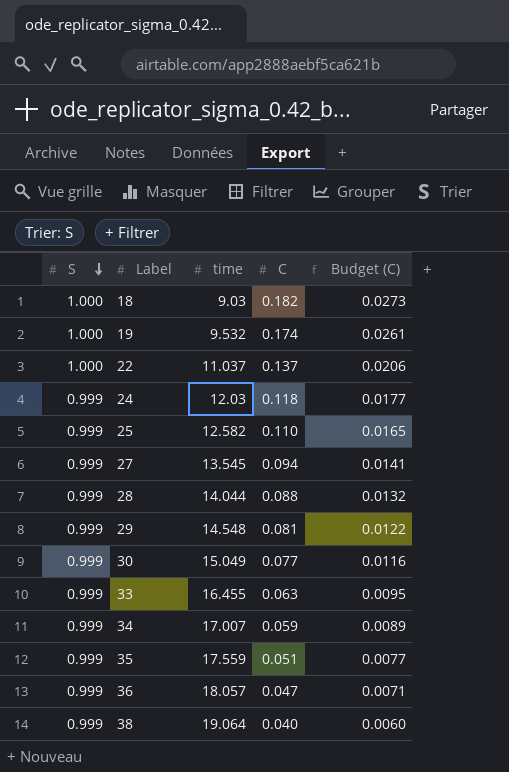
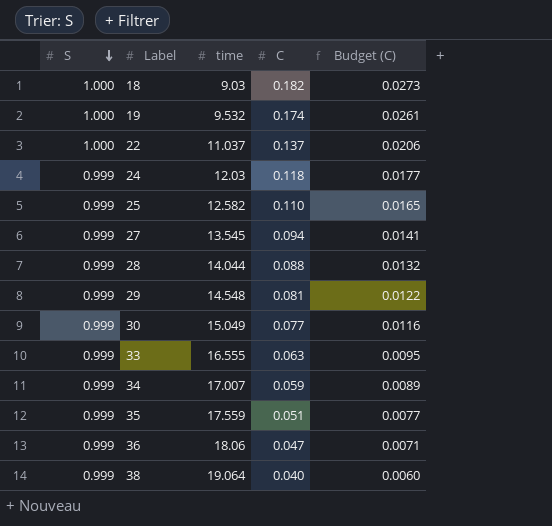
33 | time: 16.455 -> 16.555
36 | time: 18.057 -> 18.06

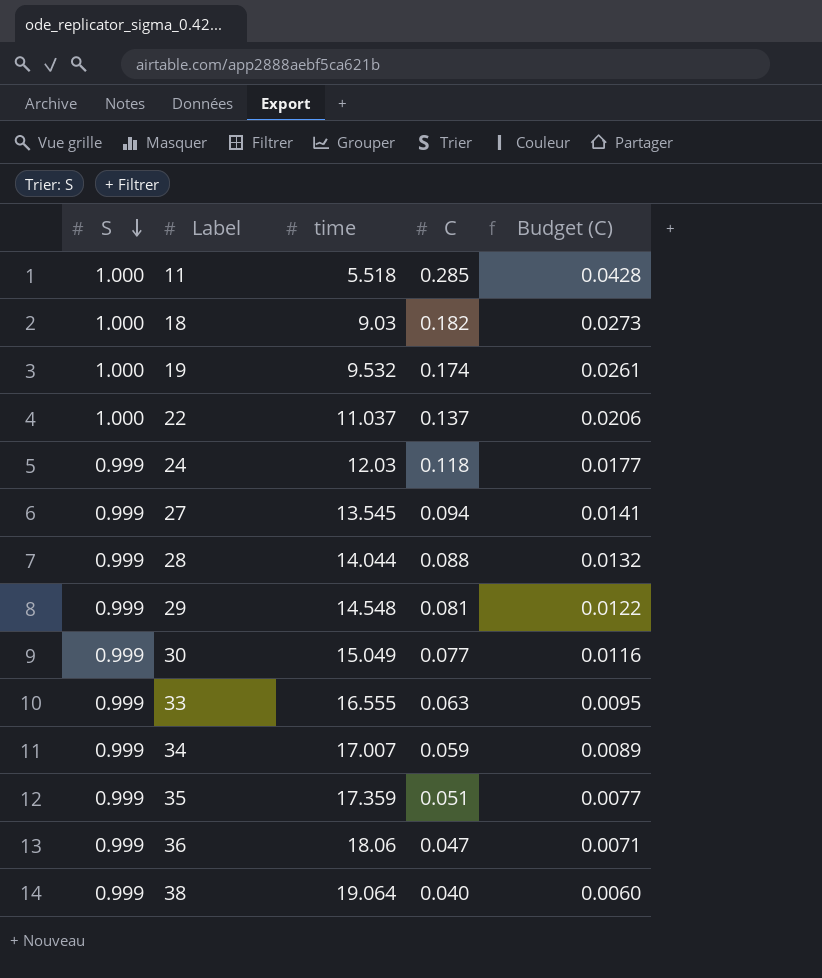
row 25: 0.999 | 12.582 | 0.110 | 0.0165 -> none
row 11: none -> 1.000 | 5.518 | 0.285 | 0.0428
35 | time: 17.559 -> 17.359

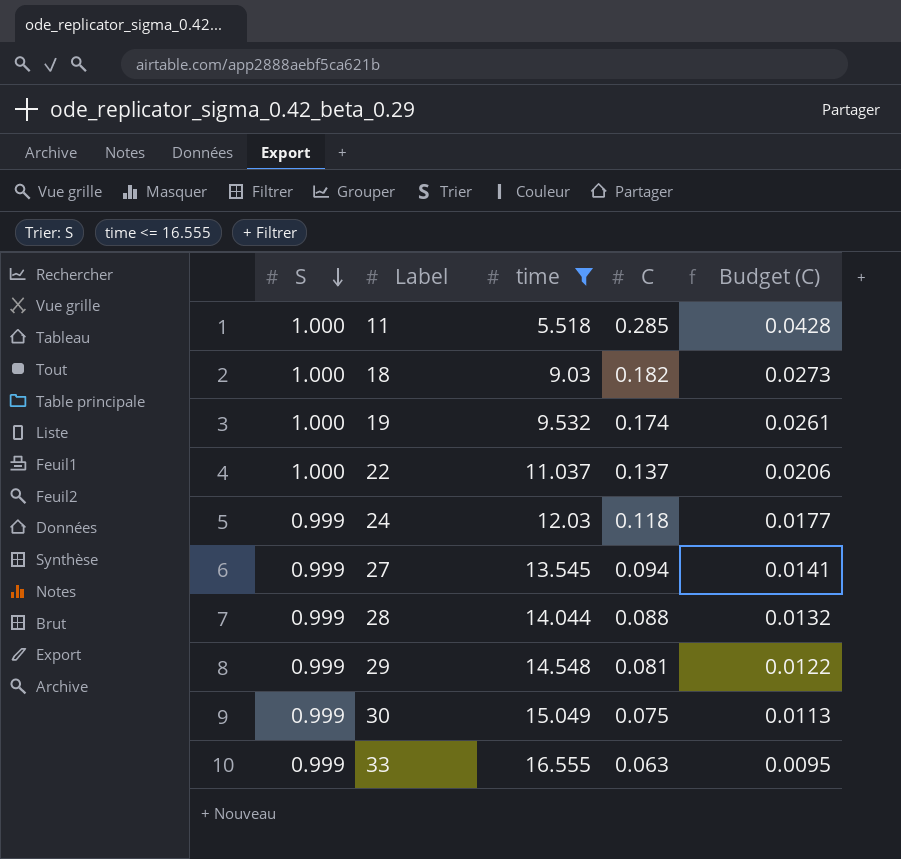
filter: none -> time <= 16.555
30 | C: 0.077 -> 0.075
30 | Budget (C): 0.0116 -> 0.0113

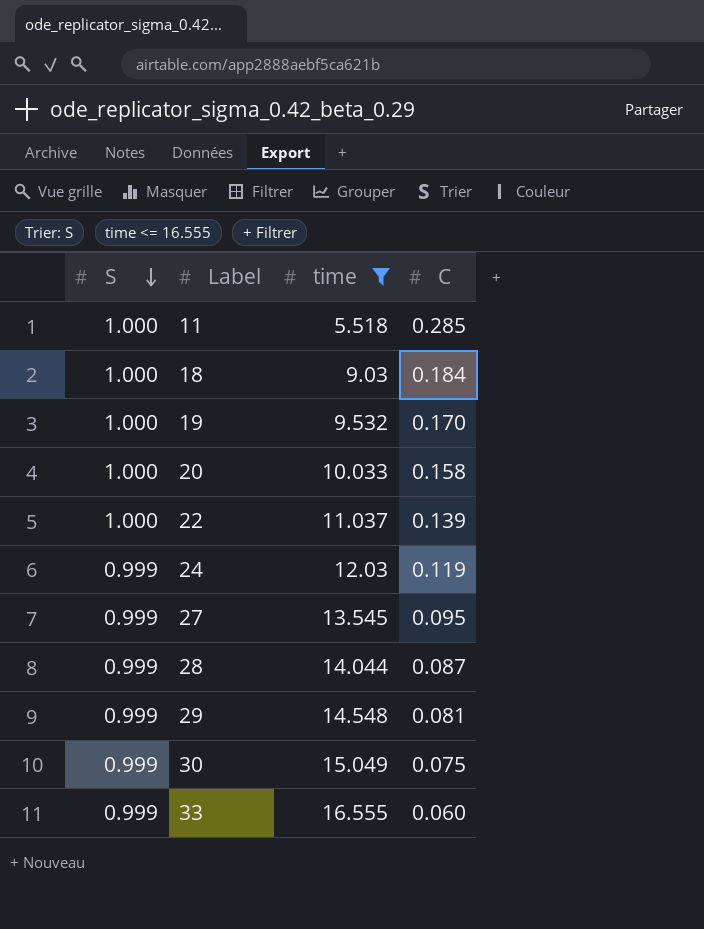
column Budget (C) | formula: [C] * 0.15 -> none
18 | C: 0.182 -> 0.184
19 | C: 0.174 -> 0.170
row 20: none -> 1.000 | 10.033 | 0.158
22 | C: 0.137 -> 0.139
24 | C: 0.118 -> 0.119
27 | C: 0.094 -> 0.095
28 | C: 0.088 -> 0.087
33 | C: 0.063 -> 0.060

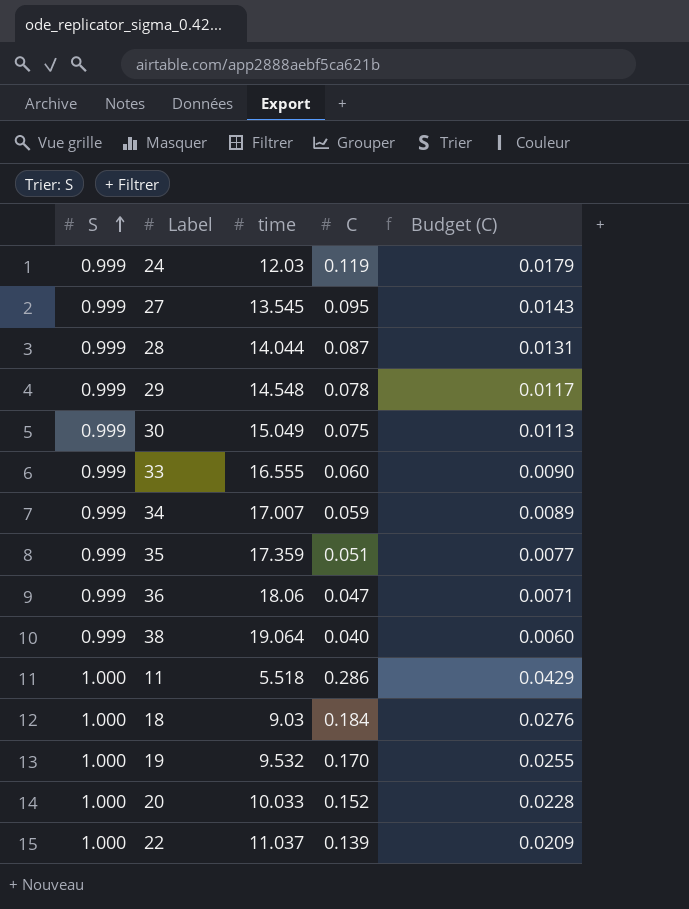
filter: time <= 16.555 -> none
row order: S descending -> S ascending
column Budget (C) | formula: none -> [C] * 0.15
29 | C: 0.081 -> 0.078
11 | C: 0.285 -> 0.286
20 | C: 0.158 -> 0.152

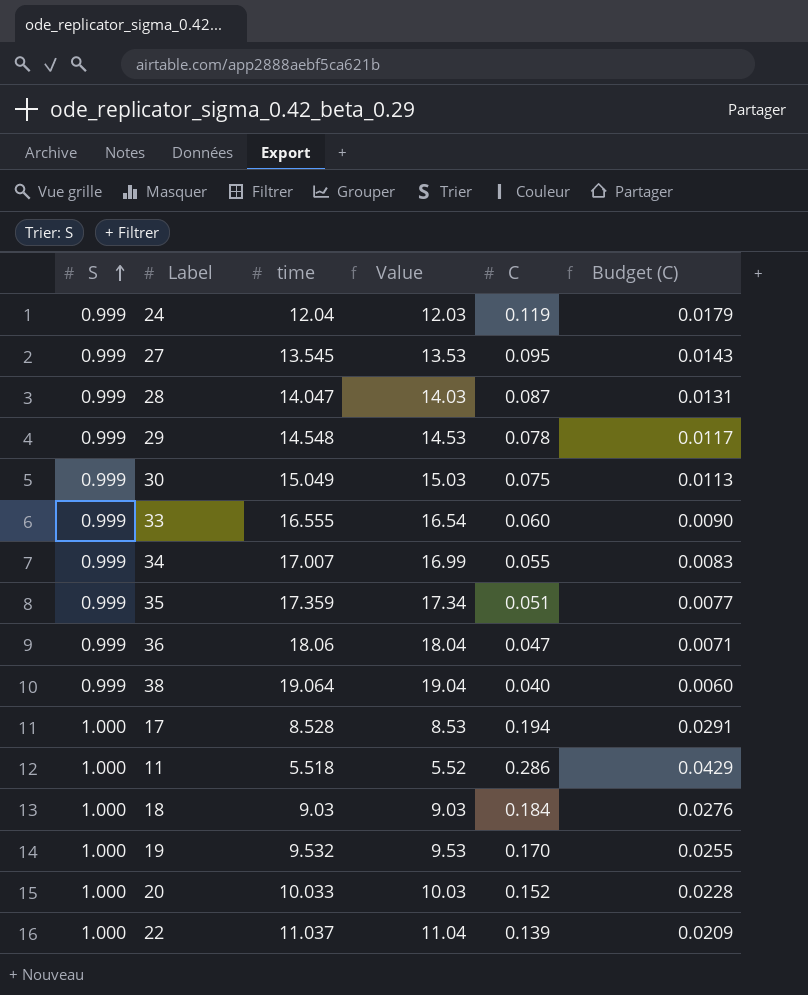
column Value | formula: none -> [S] * [time]
24 | time: 12.03 -> 12.04
28 | time: 14.044 -> 14.047
34 | C: 0.059 -> 0.055
34 | Budget (C): 0.0089 -> 0.0083
row 17: none -> 1.000 | 8.528 | 8.53 | 0.194 | 0.0291

